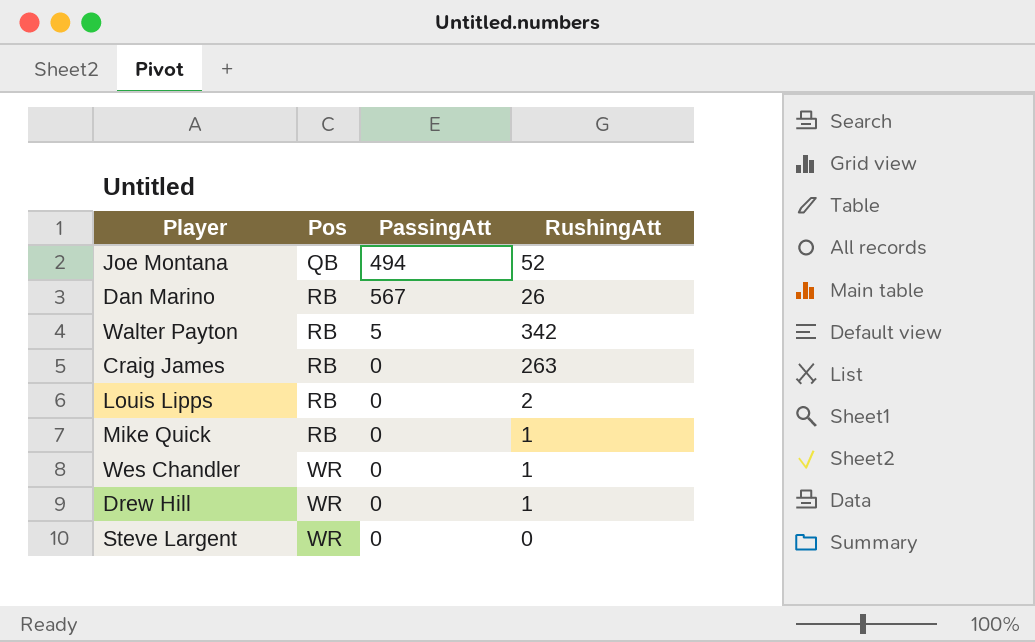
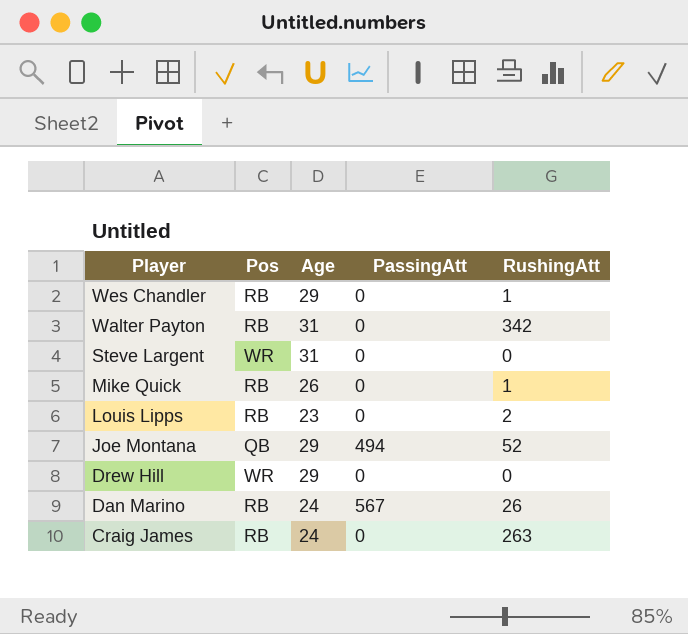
row order: Pos ascending -> Player descending
column Age | position: none -> 3
Wes Chandler | Pos: WR -> RB
Walter Payton | PassingAtt: 5 -> 0
Drew Hill | RushingAtt: 1 -> 0

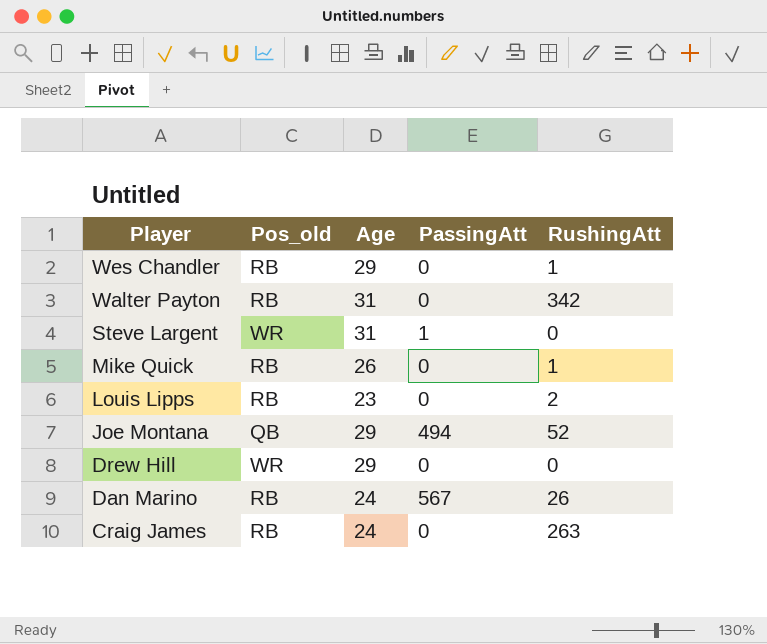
column name: Pos -> Pos_old
Steve Largent | PassingAtt: 0 -> 1

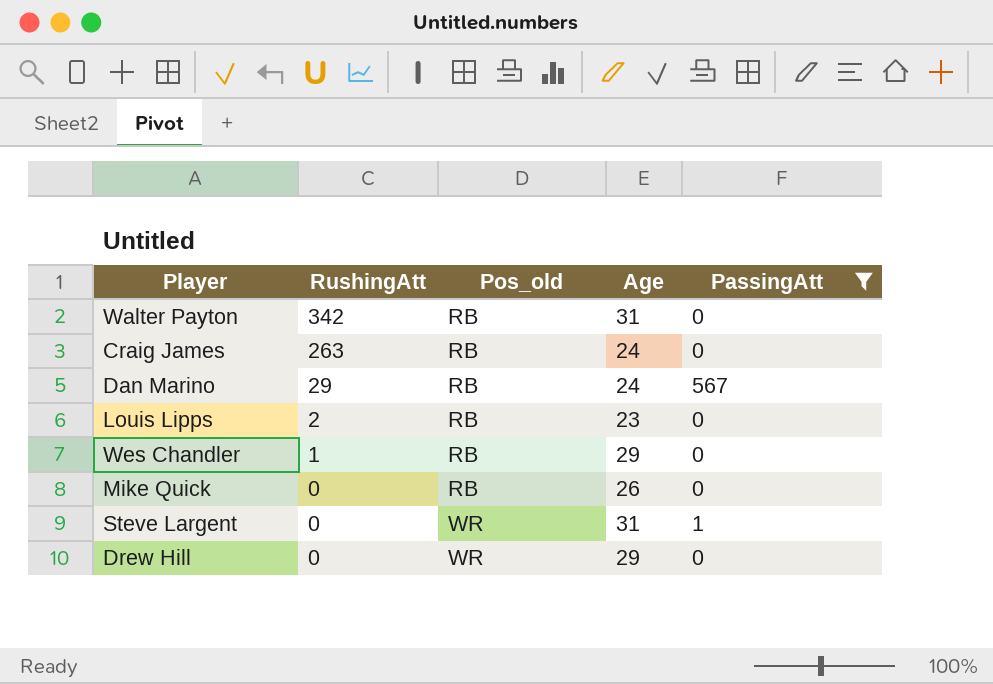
filter: none -> PassingAtt != 494
row order: Player descending -> RushingAtt descending
column RushingAtt | position: 5 -> 2
Dan Marino | RushingAtt: 26 -> 29
Mike Quick | RushingAtt: 1 -> 0

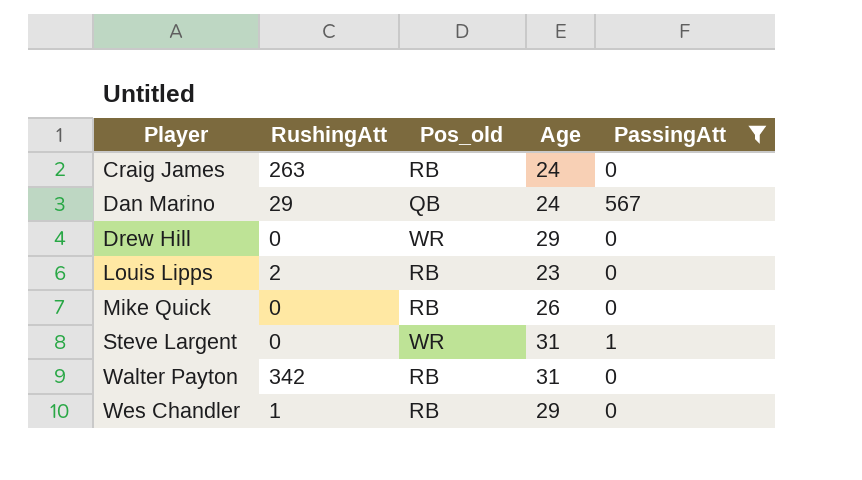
row order: RushingAtt descending -> Player ascending
Dan Marino | Pos_old: RB -> QB

